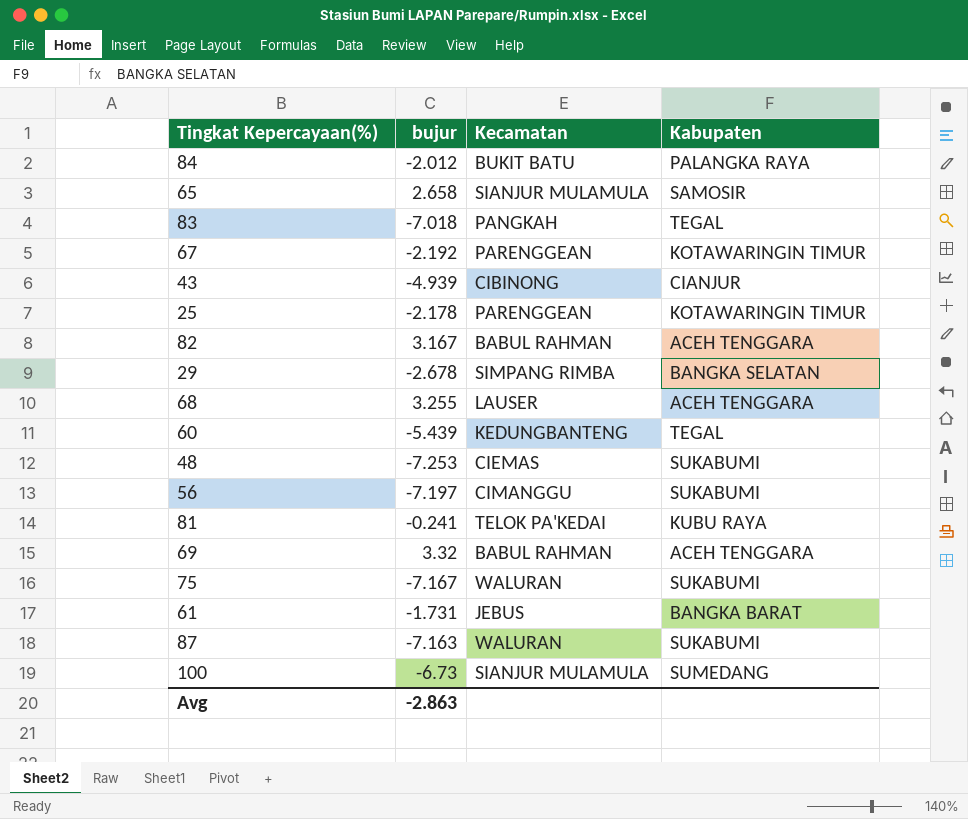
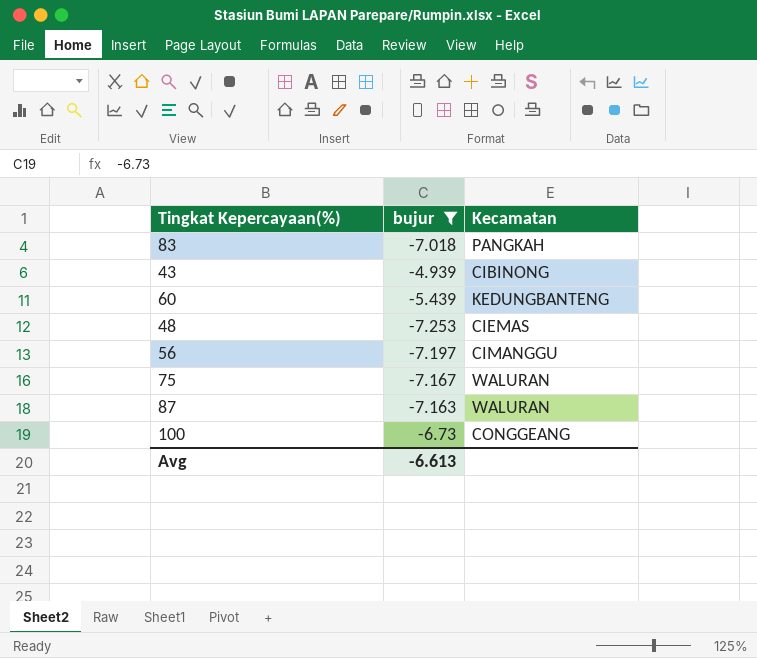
filter: none -> bujur <= -4.939
column Kabupaten | position: 4 -> none
100 | Kecamatan: SIANJUR MULAMULA -> CONGGEANG
Avg | bujur: -2.863 -> -6.613

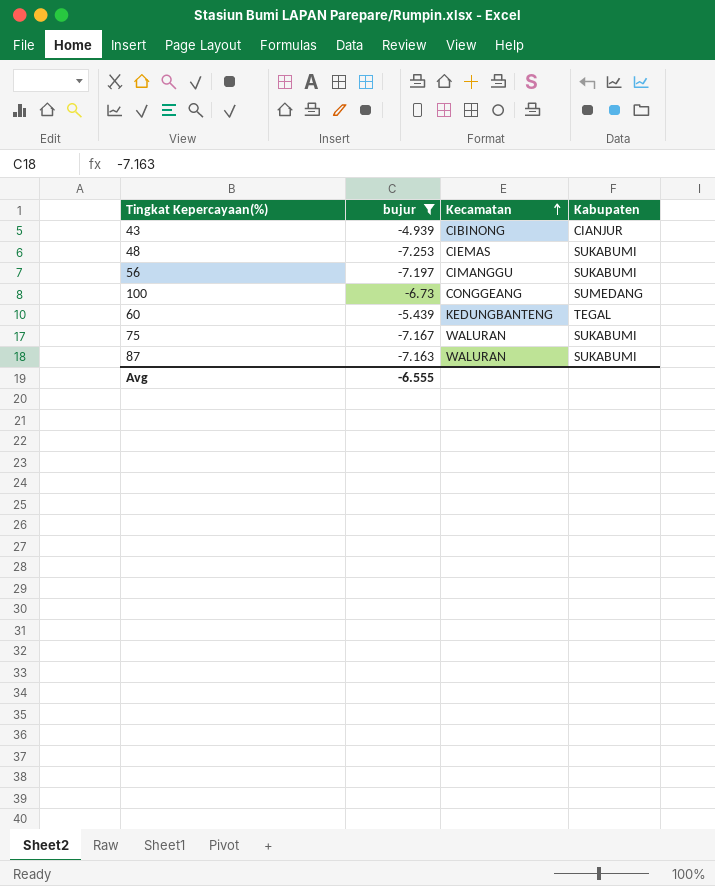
row order: none -> Kecamatan ascending
column Kabupaten | position: none -> 4
row 83: -7.018 | PANGKAH -> none
Avg | bujur: -6.613 -> -6.555

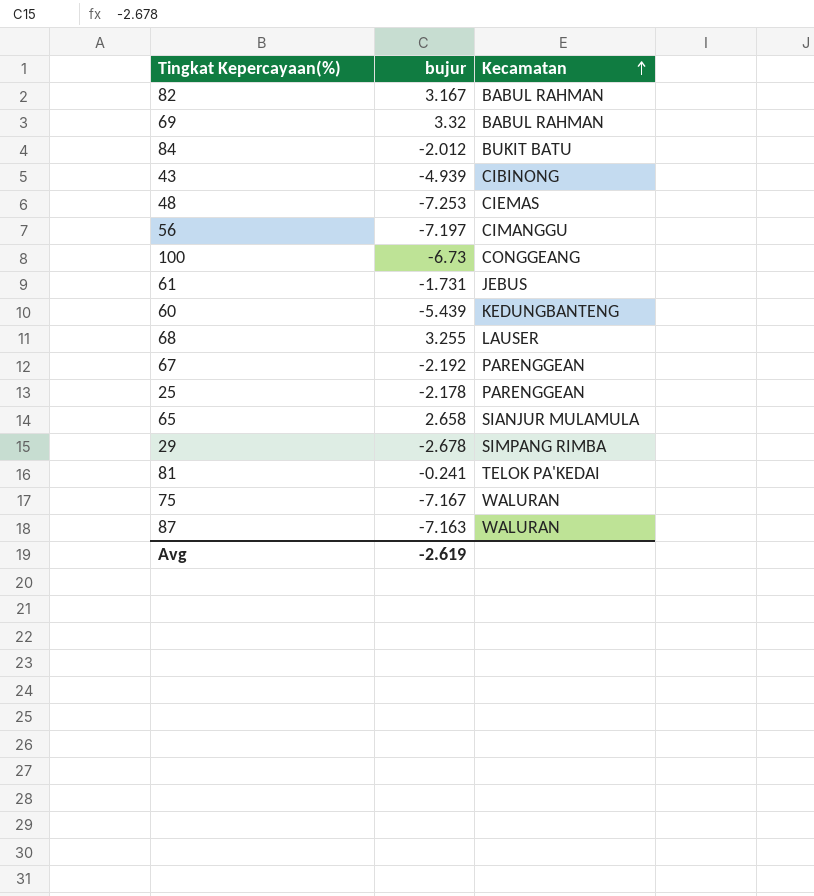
filter: bujur <= -4.939 -> none
column Kabupaten | position: 4 -> none
Avg | bujur: -6.555 -> -2.619

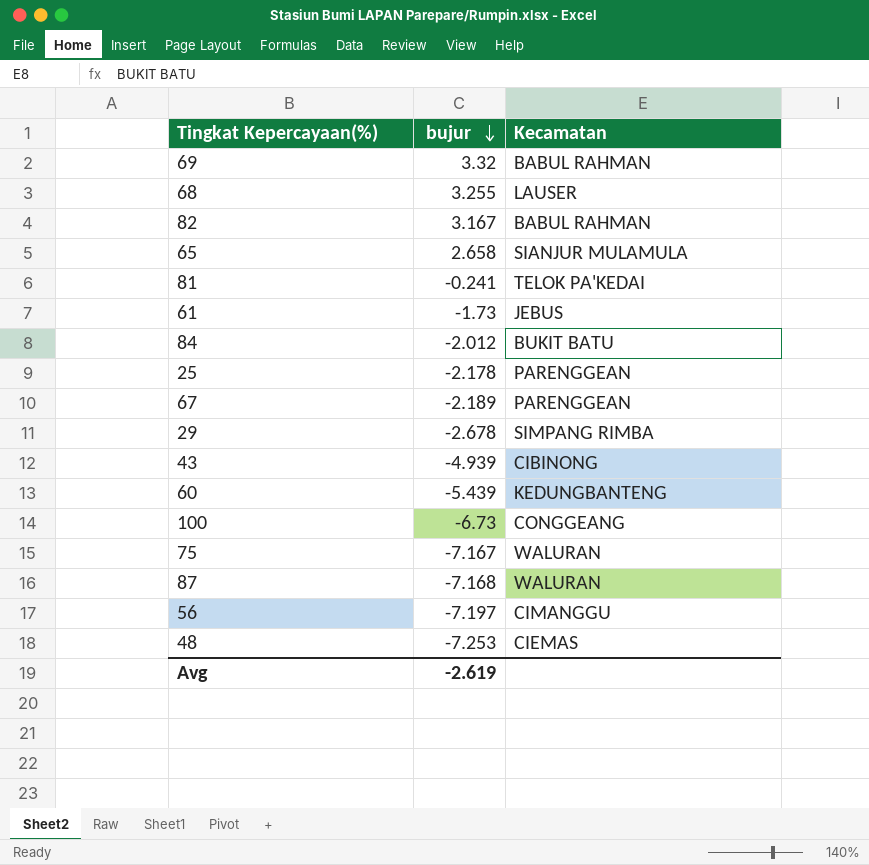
row order: Kecamatan ascending -> bujur descending
61 | bujur: -1.731 -> -1.73
67 | bujur: -2.192 -> -2.189
87 | bujur: -7.163 -> -7.168

